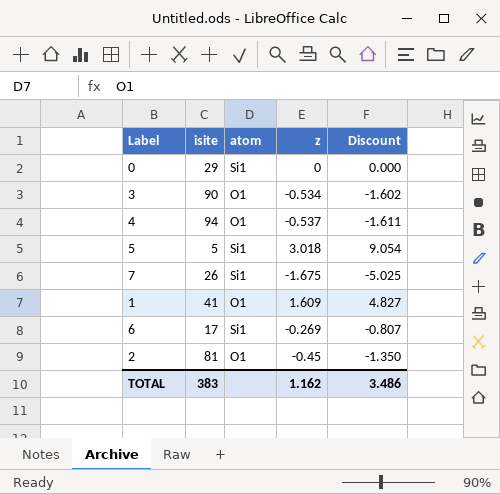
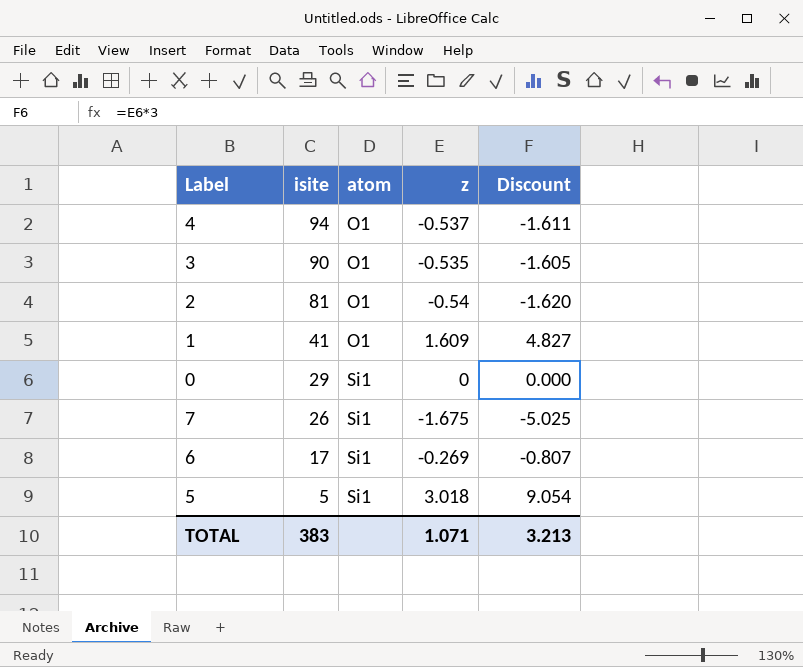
row order: none -> isite descending
3 | z: -0.534 -> -0.535
3 | Discount: -1.602 -> -1.605
2 | z: -0.45 -> -0.54
2 | Discount: -1.350 -> -1.620
TOTAL | z: 1.162 -> 1.071
TOTAL | Discount: 3.486 -> 3.213

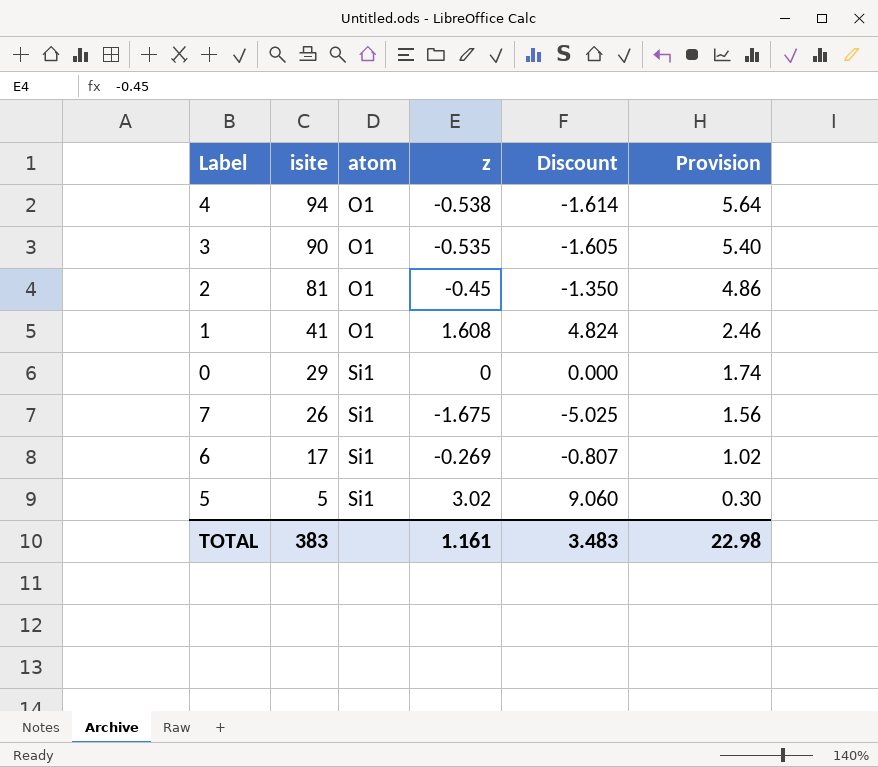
column Provision | formula: none -> [isite] * 0.06
4 | z: -0.537 -> -0.538
4 | Discount: -1.611 -> -1.614
2 | z: -0.54 -> -0.45
2 | Discount: -1.620 -> -1.350
1 | z: 1.609 -> 1.608
1 | Discount: 4.827 -> 4.824
5 | z: 3.018 -> 3.02
5 | Discount: 9.054 -> 9.060
TOTAL | z: 1.071 -> 1.161
TOTAL | Discount: 3.213 -> 3.483

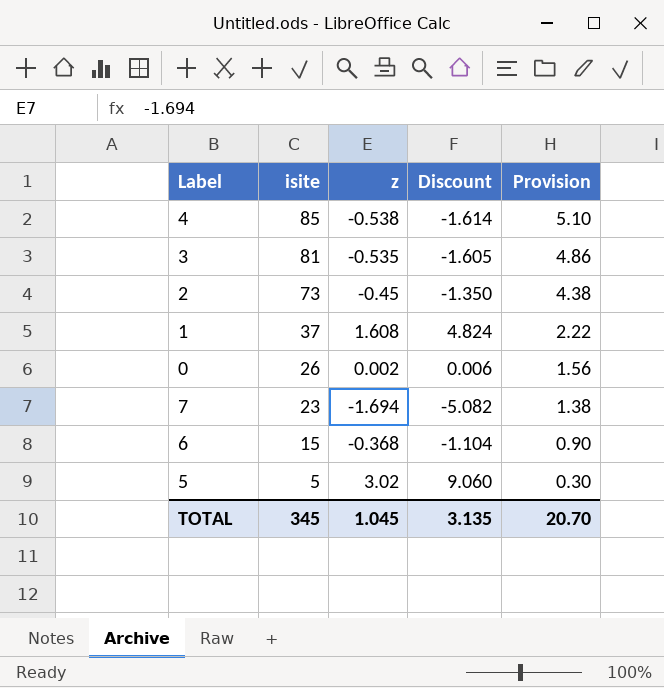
column atom | position: 3 -> none
4 | isite: 94 -> 85
4 | Provision: 5.64 -> 5.10
3 | isite: 90 -> 81
3 | Provision: 5.40 -> 4.86
2 | isite: 81 -> 73
2 | Provision: 4.86 -> 4.38
1 | isite: 41 -> 37
1 | Provision: 2.46 -> 2.22
0 | isite: 29 -> 26
0 | z: 0 -> 0.002
0 | Discount: 0.000 -> 0.006
0 | Provision: 1.74 -> 1.56
7 | isite: 26 -> 23
7 | z: -1.675 -> -1.694
7 | Discount: -5.025 -> -5.082
7 | Provision: 1.56 -> 1.38
6 | isite: 17 -> 15
6 | z: -0.269 -> -0.368
6 | Discount: -0.807 -> -1.104
6 | Provision: 1.02 -> 0.90
TOTAL | isite: 383 -> 345
TOTAL | z: 1.161 -> 1.045
TOTAL | Discount: 3.483 -> 3.135
TOTAL | Provision: 22.98 -> 20.70

